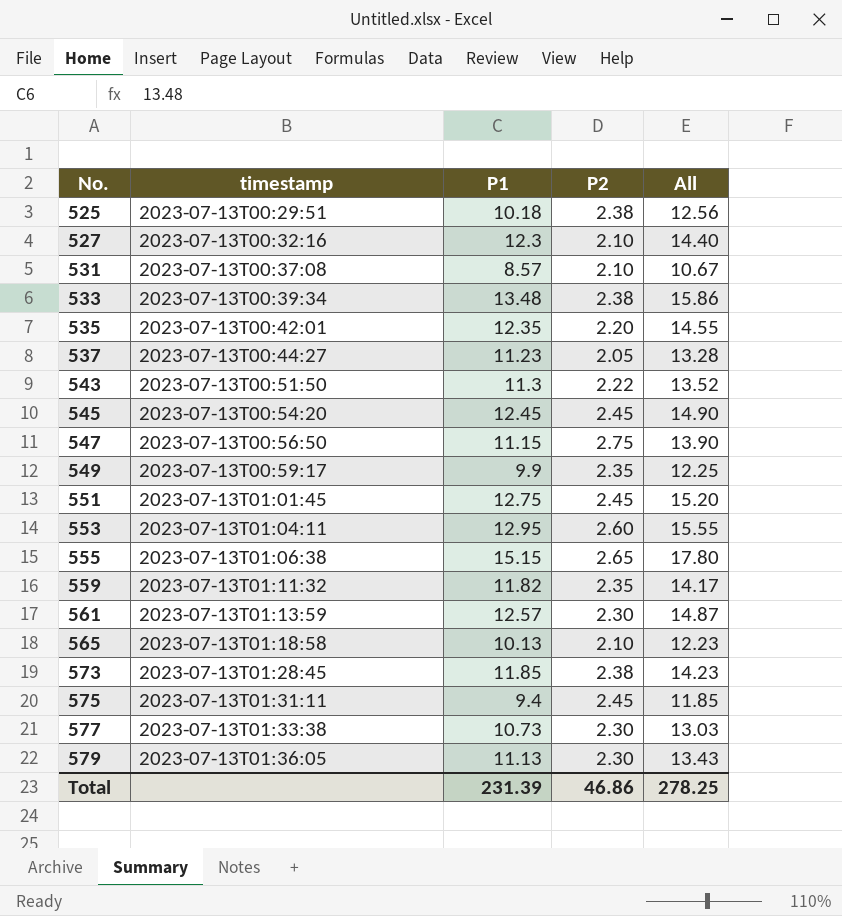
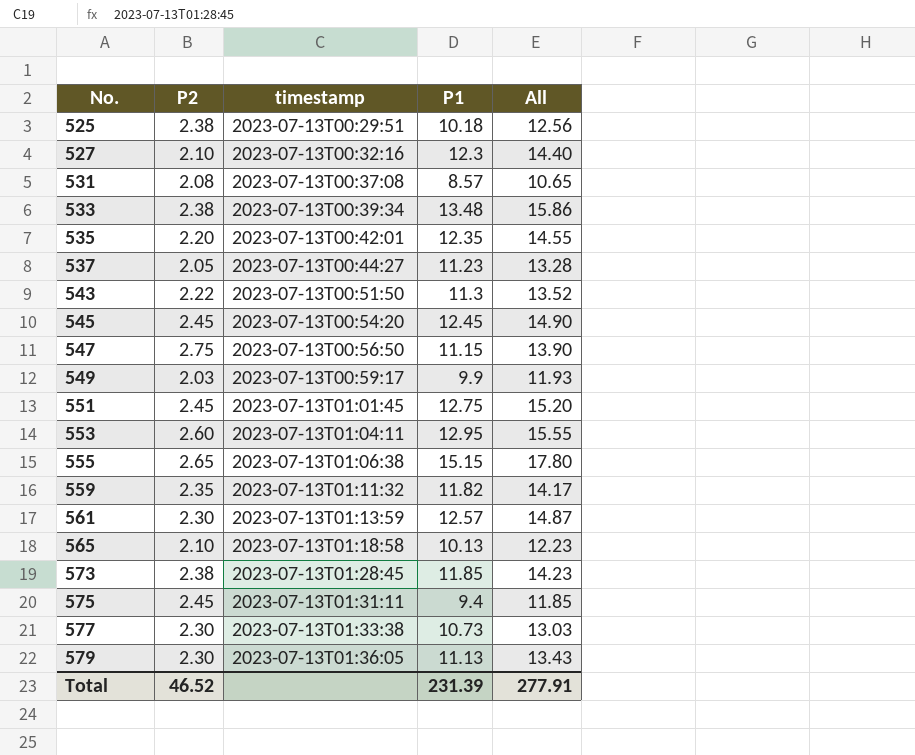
column P2 | position: 4 -> 2
531 | P2: 2.10 -> 2.08
531 | All: 10.67 -> 10.65
549 | P2: 2.35 -> 2.03
549 | All: 12.25 -> 11.93
Total | P2: 46.86 -> 46.52
Total | All: 278.25 -> 277.91

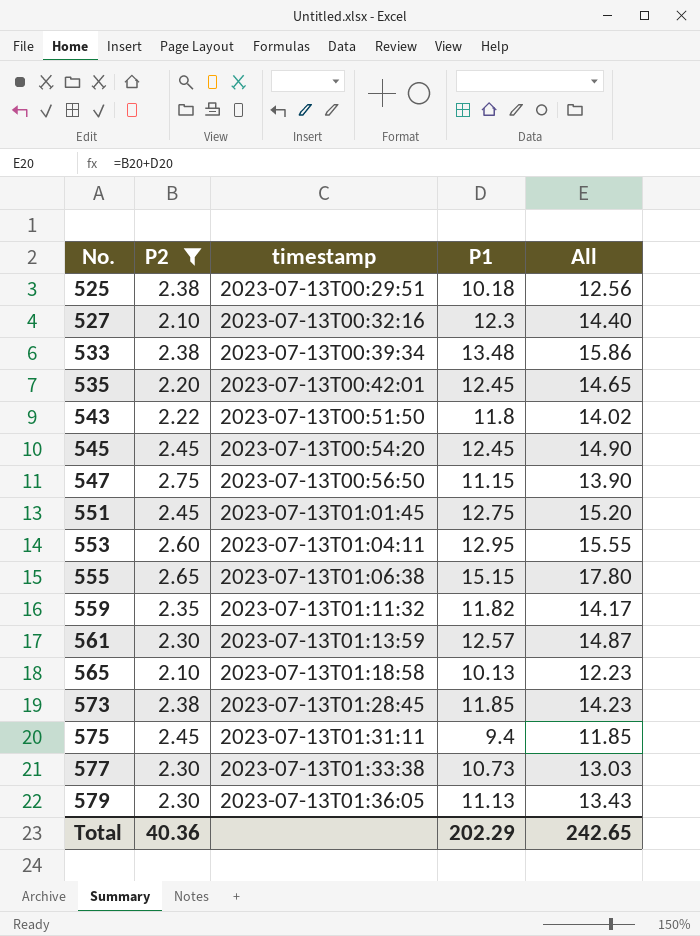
filter: none -> P2 >= 2.10
535 | P1: 12.35 -> 12.45
535 | All: 14.55 -> 14.65
543 | P1: 11.3 -> 11.8
543 | All: 13.52 -> 14.02
Total | P2: 46.52 -> 40.36
Total | P1: 231.39 -> 202.29
Total | All: 277.91 -> 242.65

